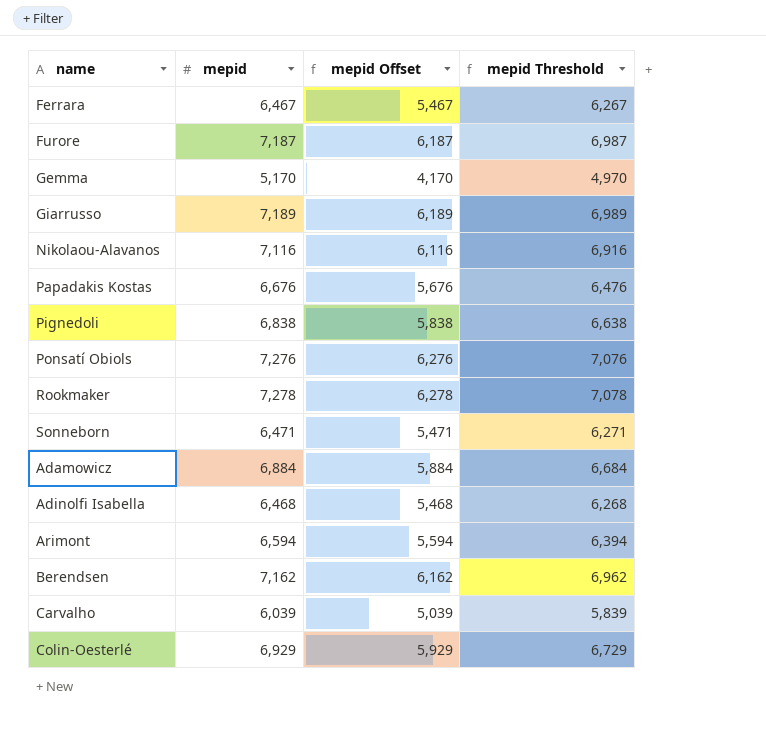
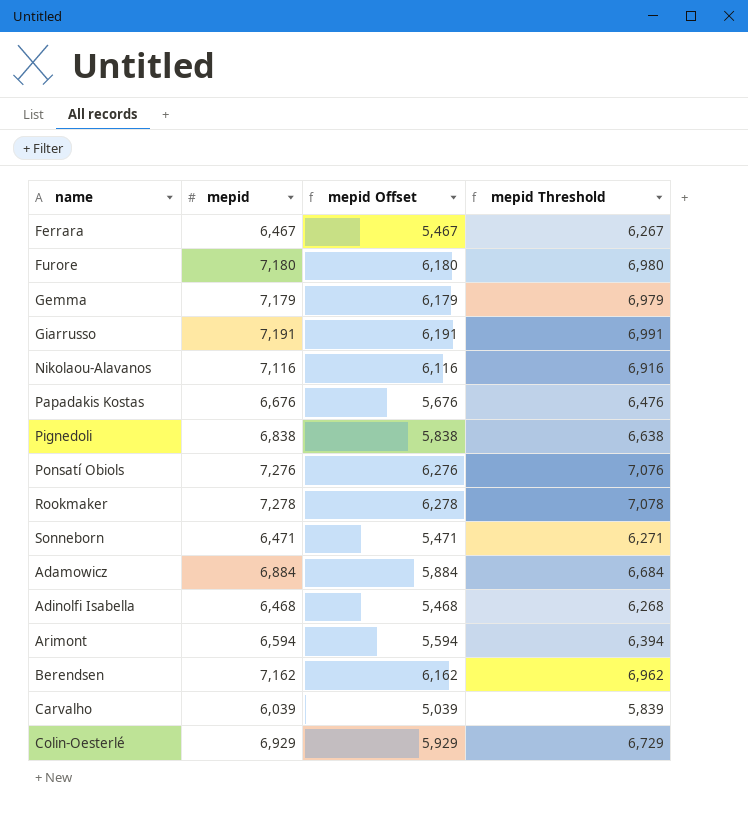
Furore | mepid: 7,187 -> 7,180
Furore | mepid Offset: 6,187 -> 6,180
Furore | mepid Threshold: 6,987 -> 6,980
Gemma | mepid: 5,170 -> 7,179
Gemma | mepid Offset: 4,170 -> 6,179
Gemma | mepid Threshold: 4,970 -> 6,979
Giarrusso | mepid: 7,189 -> 7,191
Giarrusso | mepid Offset: 6,189 -> 6,191
Giarrusso | mepid Threshold: 6,989 -> 6,991

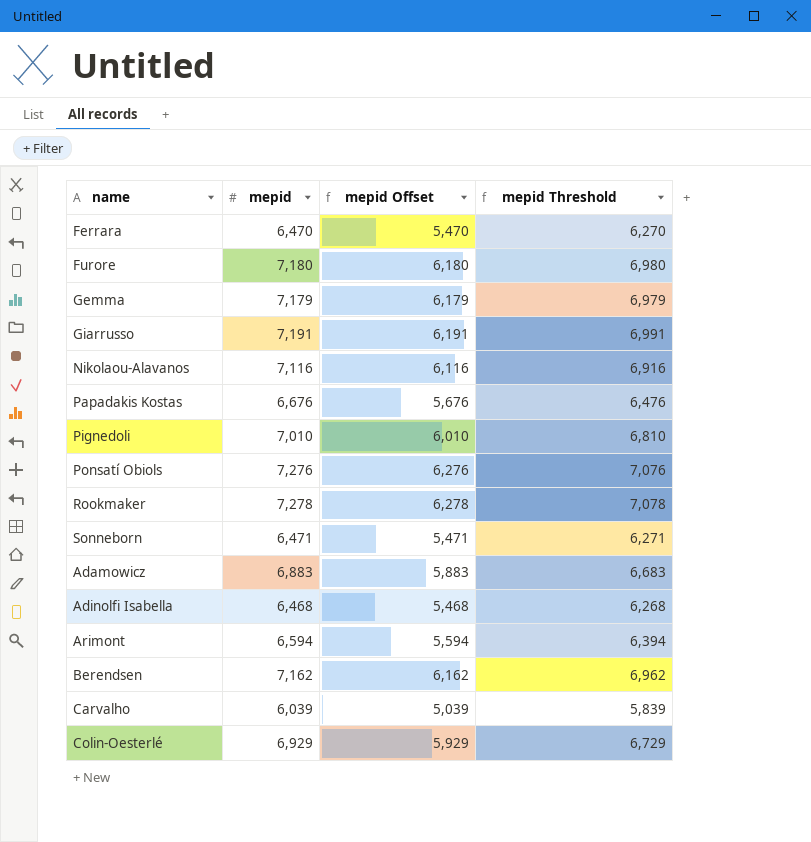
Ferrara | mepid: 6,467 -> 6,470
Ferrara | mepid Offset: 5,467 -> 5,470
Ferrara | mepid Threshold: 6,267 -> 6,270
Pignedoli | mepid: 6,838 -> 7,010
Pignedoli | mepid Offset: 5,838 -> 6,010
Pignedoli | mepid Threshold: 6,638 -> 6,810
Adamowicz | mepid: 6,884 -> 6,883
Adamowicz | mepid Offset: 5,884 -> 5,883
Adamowicz | mepid Threshold: 6,684 -> 6,683

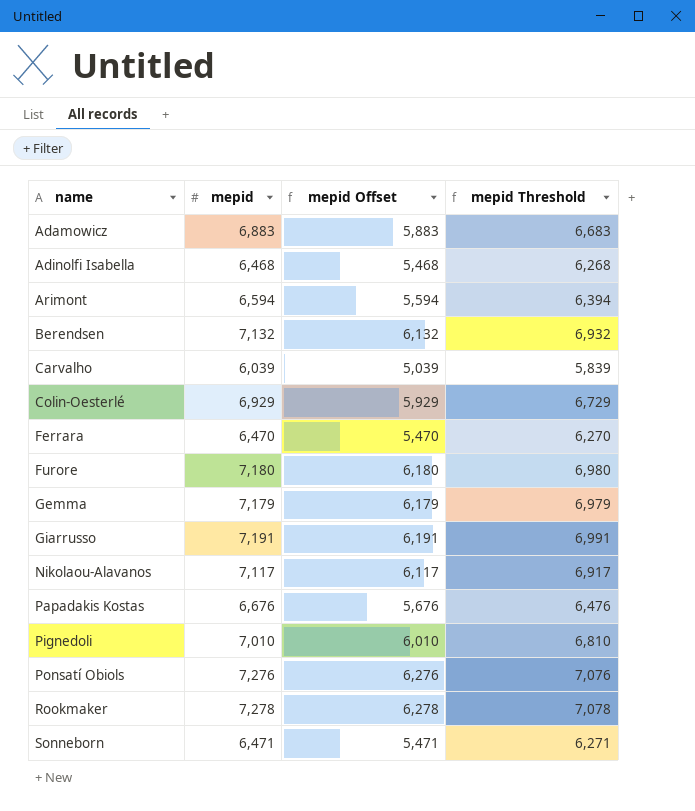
row order: none -> name ascending
Berendsen | mepid: 7,162 -> 7,132
Berendsen | mepid Offset: 6,162 -> 6,132
Berendsen | mepid Threshold: 6,962 -> 6,932
Nikolaou-Alavanos | mepid: 7,116 -> 7,117
Nikolaou-Alavanos | mepid Offset: 6,116 -> 6,117
Nikolaou-Alavanos | mepid Threshold: 6,916 -> 6,917

